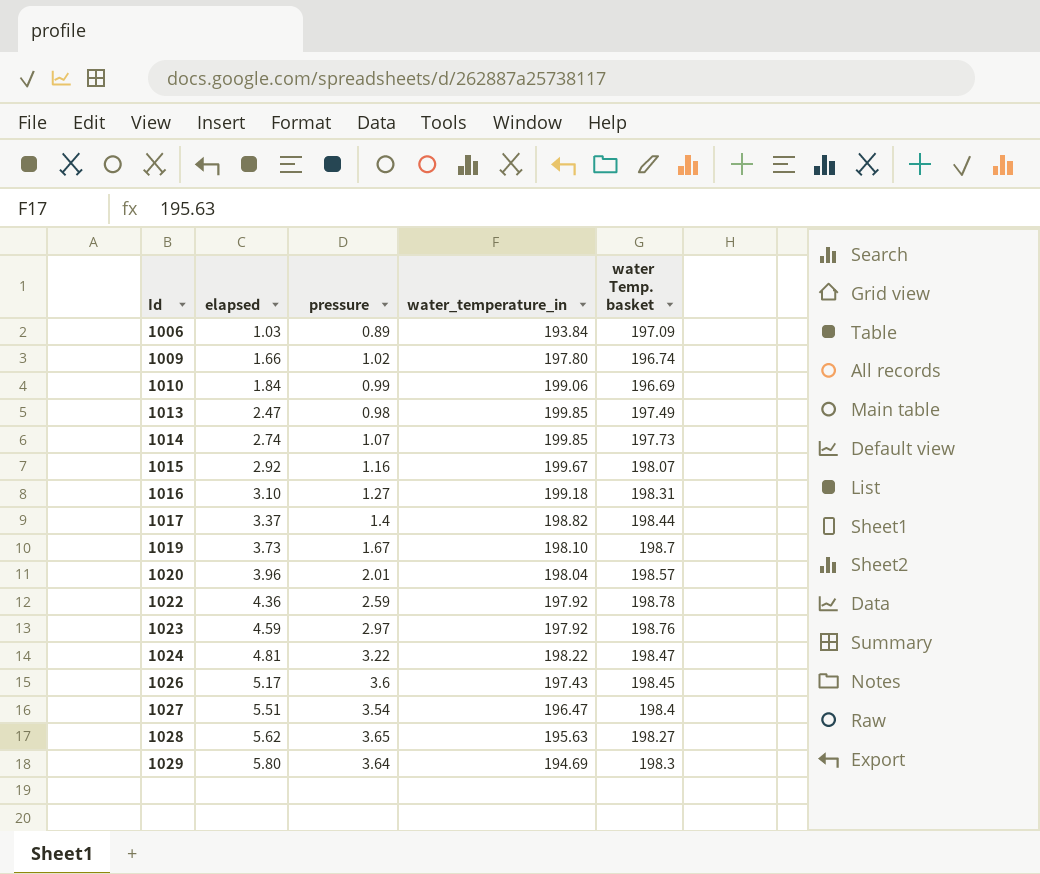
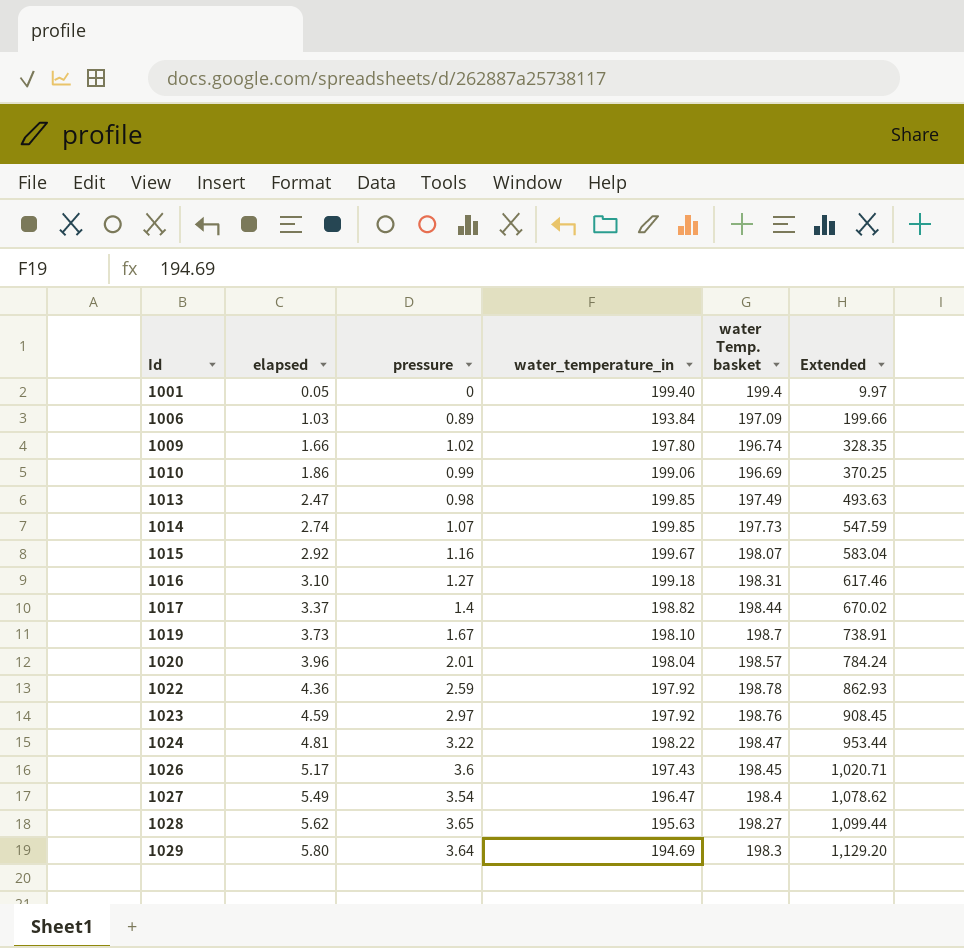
column Extended | formula: none -> [elapsed] * [water_temperature_in]
row 1001: none -> 0.05 | 0 | 199.40 | 199.4 | 9.97
1010 | elapsed: 1.84 -> 1.86
1027 | elapsed: 5.51 -> 5.49

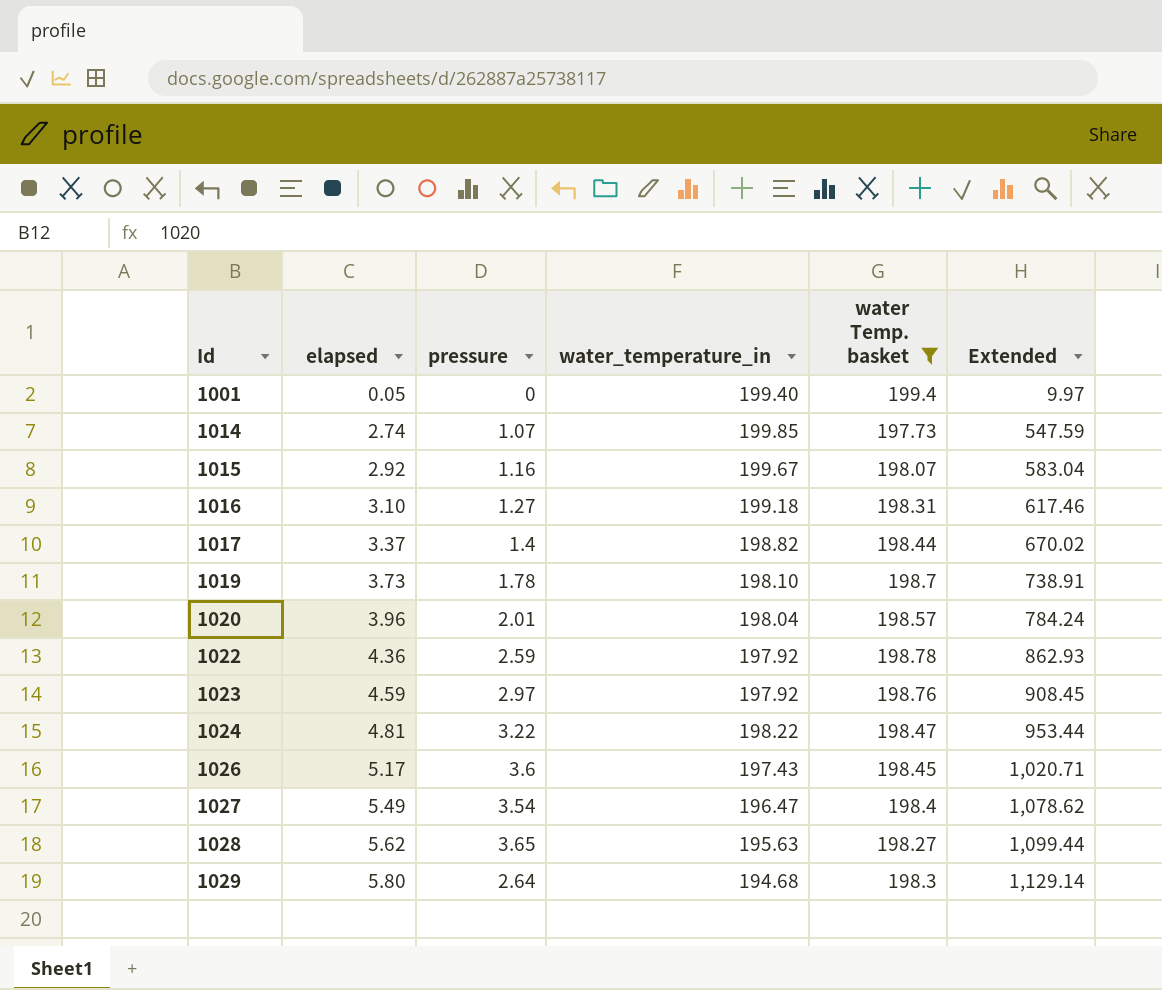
filter: none -> water Temp. basket >= 197.73
1019 | pressure: 1.67 -> 1.78
1029 | pressure: 3.64 -> 2.64
1029 | water_temperature_in: 194.69 -> 194.68
1029 | Extended: 1,129.20 -> 1,129.14

